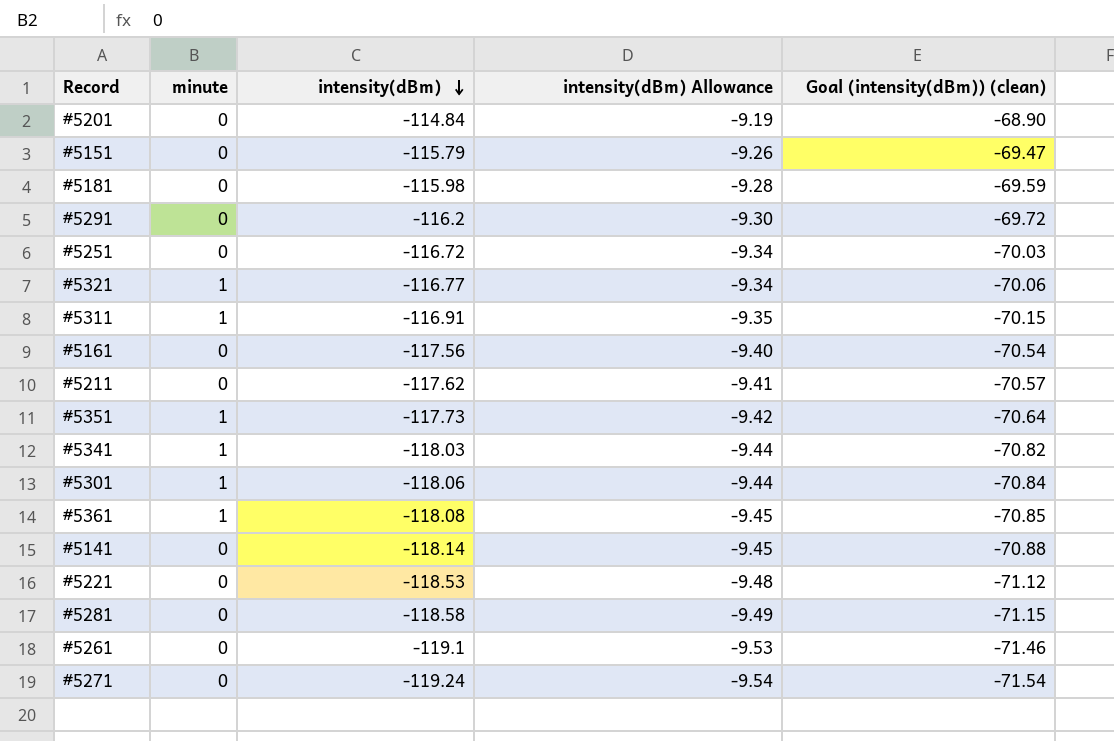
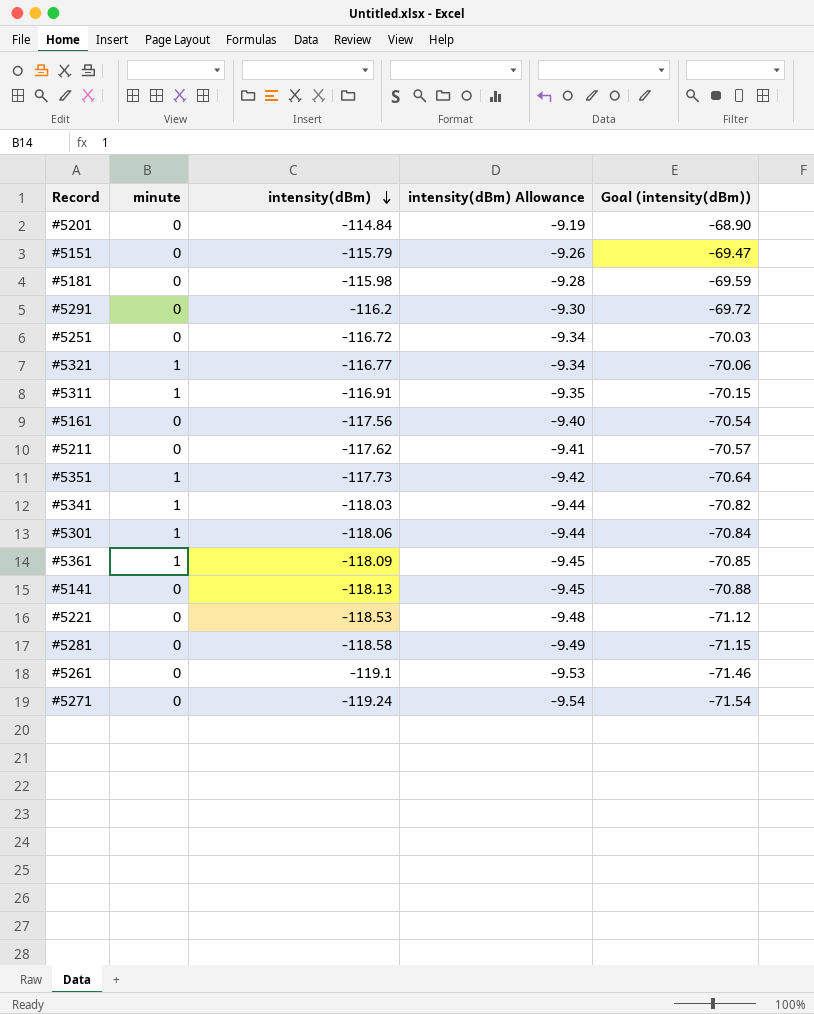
column name: Goal (intensity(dBm)) (clean) -> Goal (intensity(dBm))
#5361 | intensity(dBm): -118.08 -> -118.09
#5141 | intensity(dBm): -118.14 -> -118.13

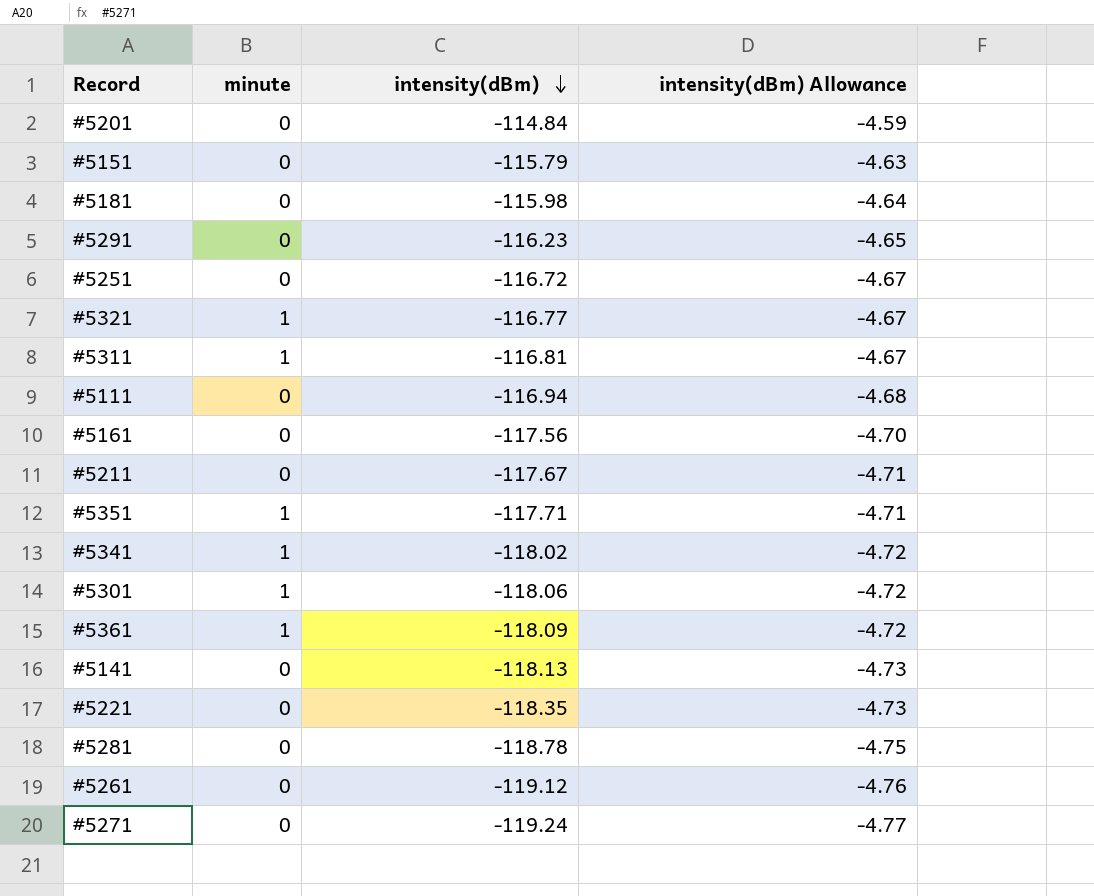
column Goal (intensity(dBm)) | formula: [intensity(dBm)] * 0.6 -> none
column intensity(dBm) Allowance | formula: [intensity(dBm)] * 0.08 -> [intensity(dBm)] * 0.04
#5291 | intensity(dBm): -116.2 -> -116.23
#5311 | intensity(dBm): -116.91 -> -116.81
row #5111: none -> 0 | -116.94 | -4.68
#5211 | intensity(dBm): -117.62 -> -117.67
#5351 | intensity(dBm): -117.73 -> -117.71
#5341 | intensity(dBm): -118.03 -> -118.02
#5221 | intensity(dBm): -118.53 -> -118.35
#5281 | intensity(dBm): -118.58 -> -118.78
#5261 | intensity(dBm): -119.1 -> -119.12

